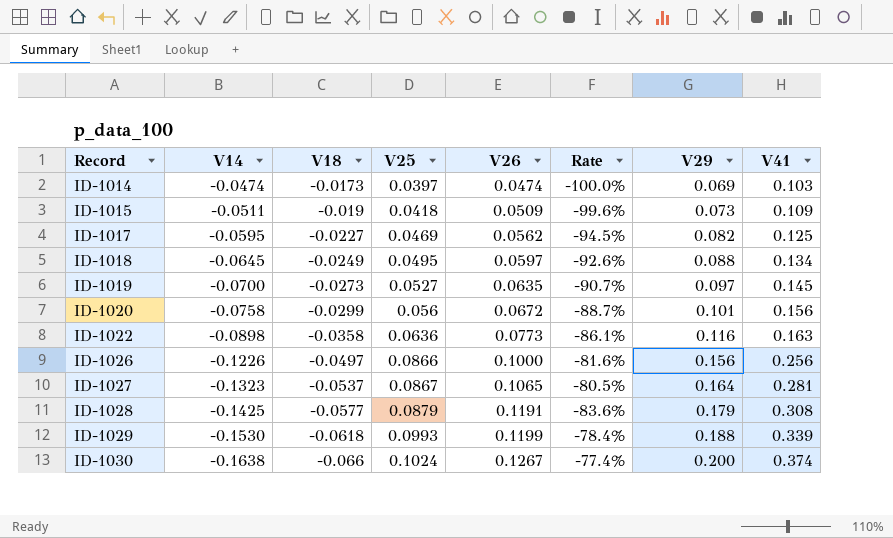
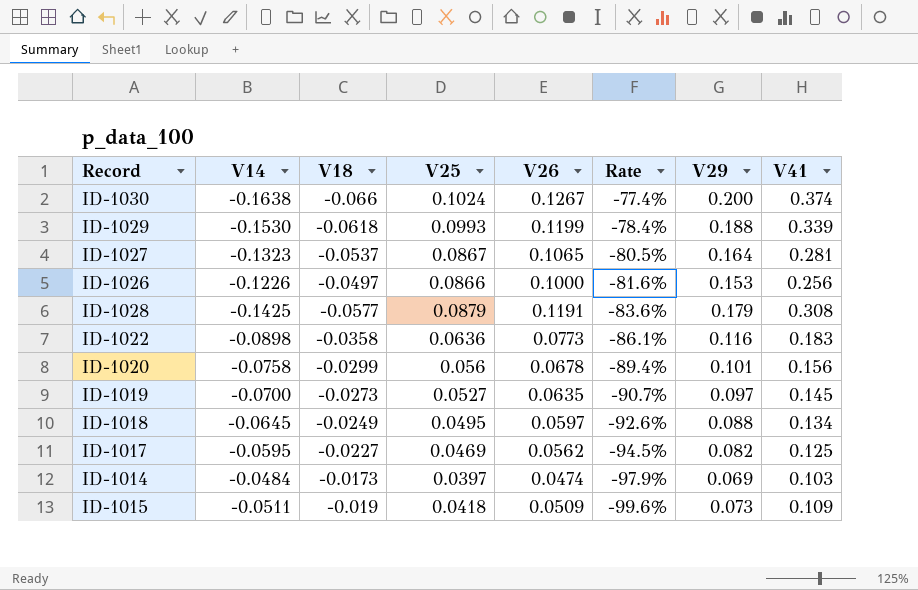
row order: Record ascending -> Rate descending
ID-1026 | V29: 0.156 -> 0.153
ID-1022 | V41: 0.163 -> 0.183
ID-1020 | V26: 0.0672 -> 0.0678
ID-1020 | Rate: -88.7% -> -89.4%
ID-1014 | V14: -0.0474 -> -0.0484
ID-1014 | Rate: -100.0% -> -97.9%

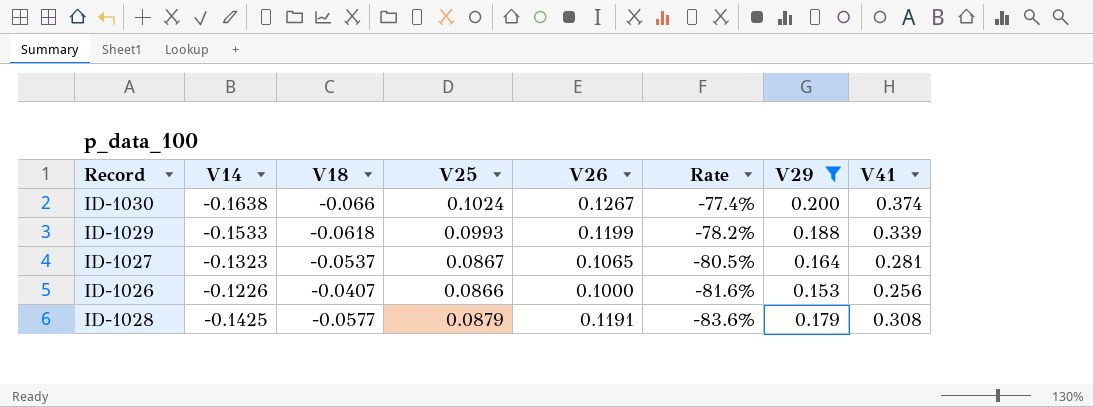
filter: none -> V29 >= 0.153
ID-1029 | V14: -0.1530 -> -0.1533
ID-1029 | Rate: -78.4% -> -78.2%
ID-1026 | V18: -0.0497 -> -0.0407

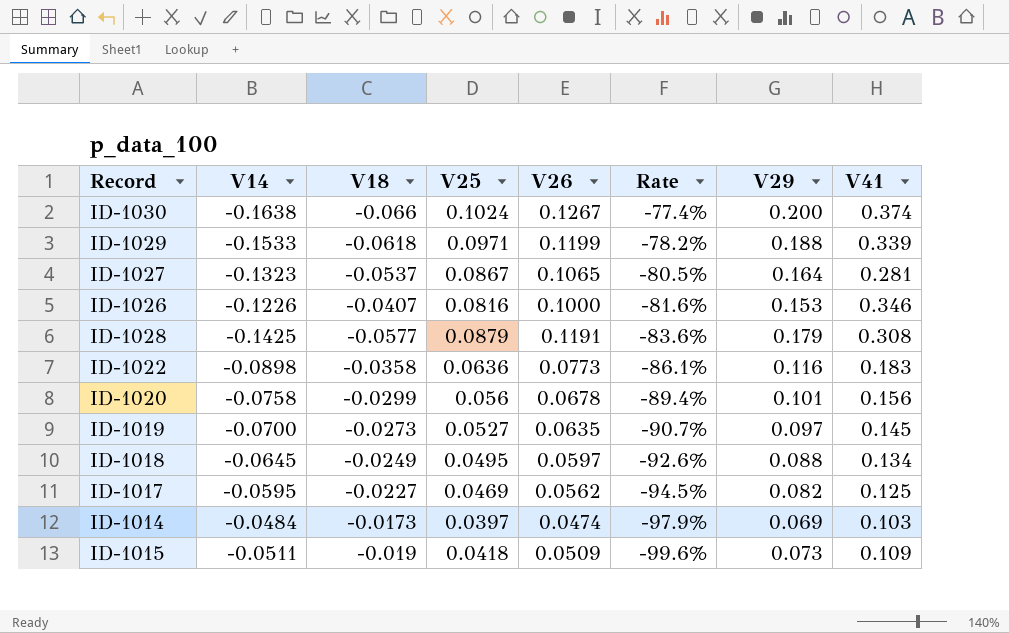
filter: V29 >= 0.153 -> none
ID-1029 | V25: 0.0993 -> 0.0971
ID-1026 | V25: 0.0866 -> 0.0816
ID-1026 | V41: 0.256 -> 0.346

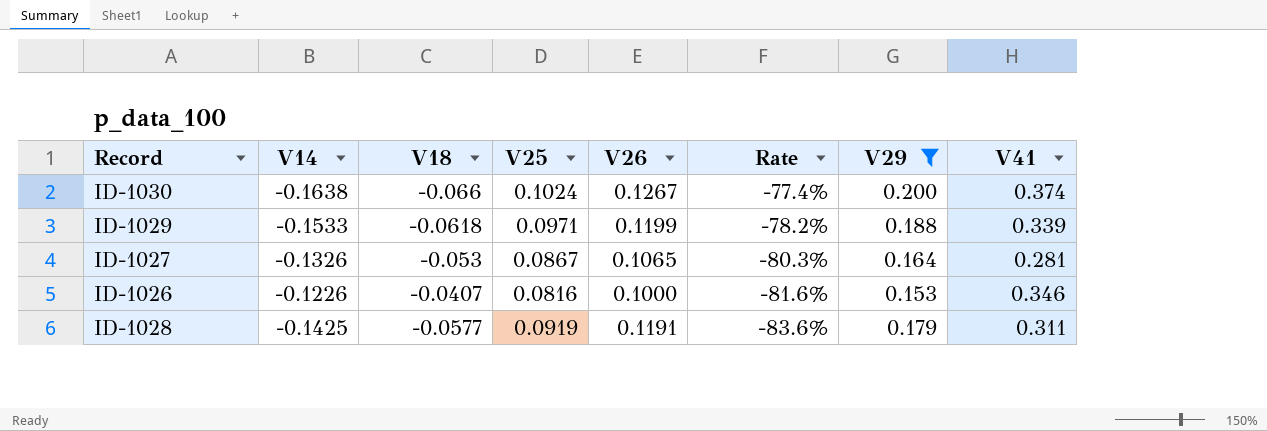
filter: none -> V29 >= 0.153
ID-1027 | V14: -0.1323 -> -0.1326
ID-1027 | V18: -0.0537 -> -0.053
ID-1027 | Rate: -80.5% -> -80.3%
ID-1028 | V25: 0.0879 -> 0.0919
ID-1028 | V41: 0.308 -> 0.311

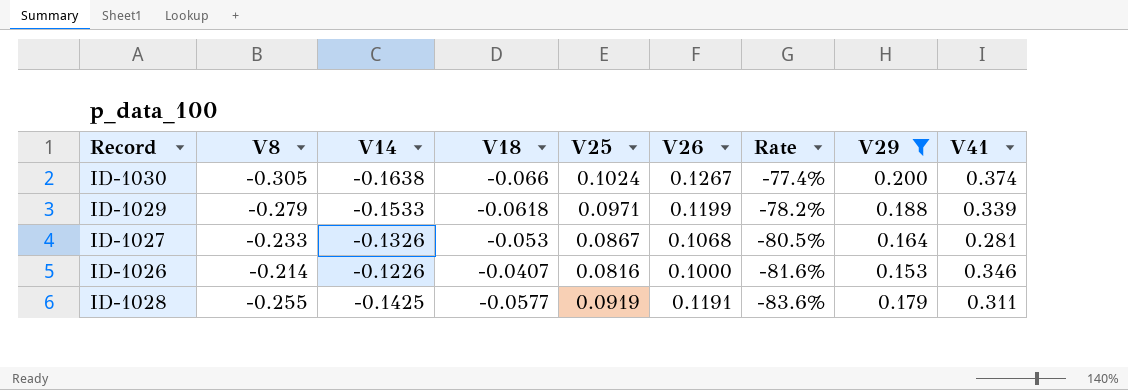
column V8 | position: none -> 2
ID-1027 | V26: 0.1065 -> 0.1068
ID-1027 | Rate: -80.3% -> -80.5%

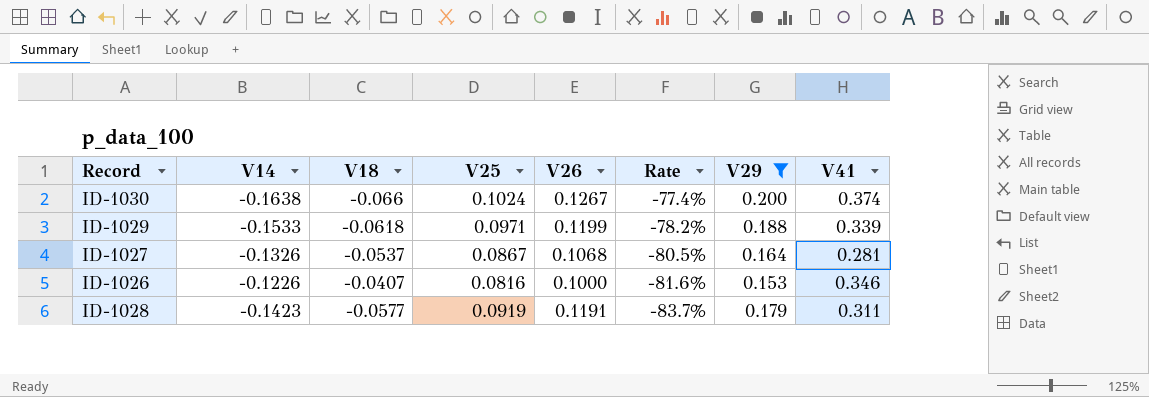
column V8 | position: 2 -> none
ID-1027 | V18: -0.053 -> -0.0537
ID-1028 | V14: -0.1425 -> -0.1423
ID-1028 | Rate: -83.6% -> -83.7%

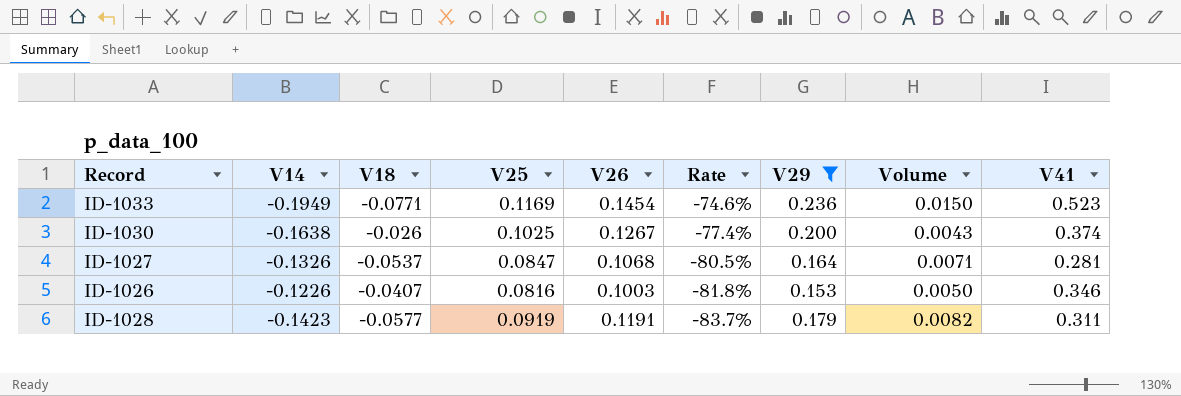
column Volume | formula: none -> [V14] * [V18]
row ID-1029: -0.1533 | -0.0618 | 0.0971 | 0.1199 | -78.2% | 0.188 | 0.339 -> none
row ID-1033: none -> -0.1949 | -0.0771 | 0.1169 | 0.1454 | -74.6% | 0.236 | 0.0150 | 0.523
ID-1030 | V18: -0.066 -> -0.026
ID-1030 | V25: 0.1024 -> 0.1025
ID-1027 | V25: 0.0867 -> 0.0847
ID-1026 | V26: 0.1000 -> 0.1003
ID-1026 | Rate: -81.6% -> -81.8%

